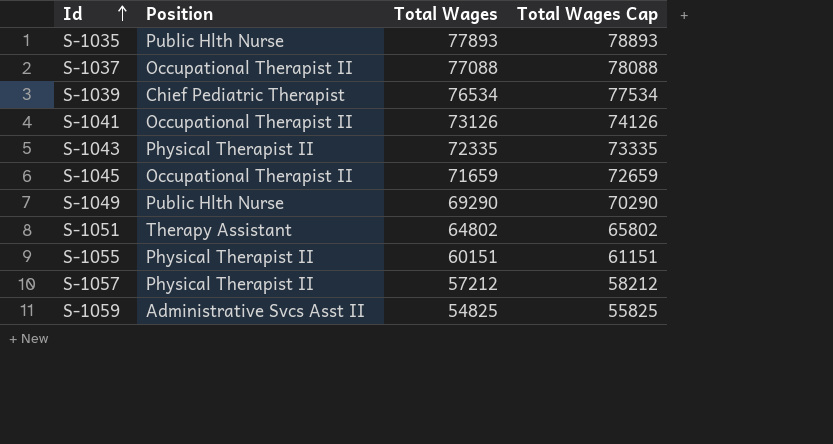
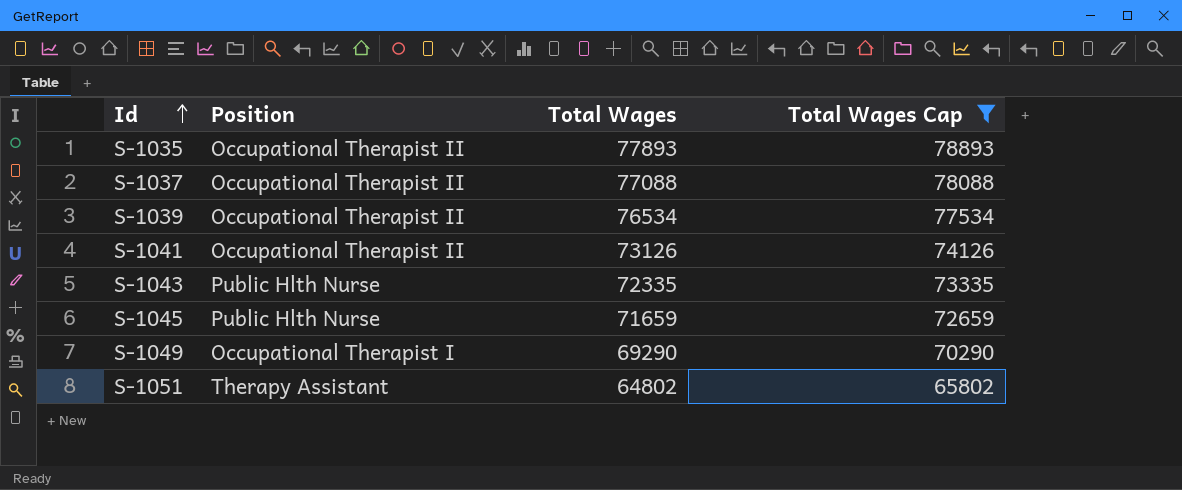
filter: none -> Total Wages Cap >= 65802
S-1035 | Position: Public Hlth Nurse -> Occupational Therapist II
S-1039 | Position: Chief Pediatric Therapist -> Occupational Therapist II
S-1043 | Position: Physical Therapist II -> Public Hlth Nurse
S-1045 | Position: Occupational Therapist II -> Public Hlth Nurse
S-1049 | Position: Public Hlth Nurse -> Occupational Therapist I

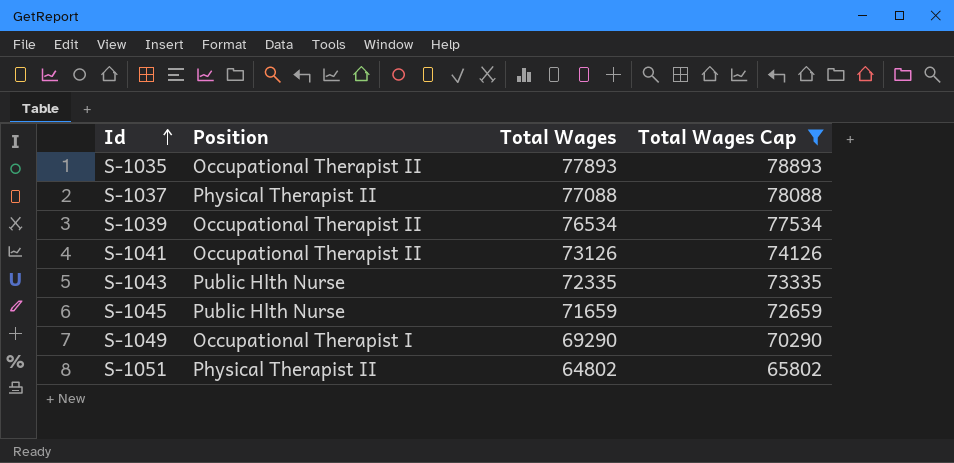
S-1037 | Position: Occupational Therapist II -> Physical Therapist II
S-1051 | Position: Therapy Assistant -> Physical Therapist II

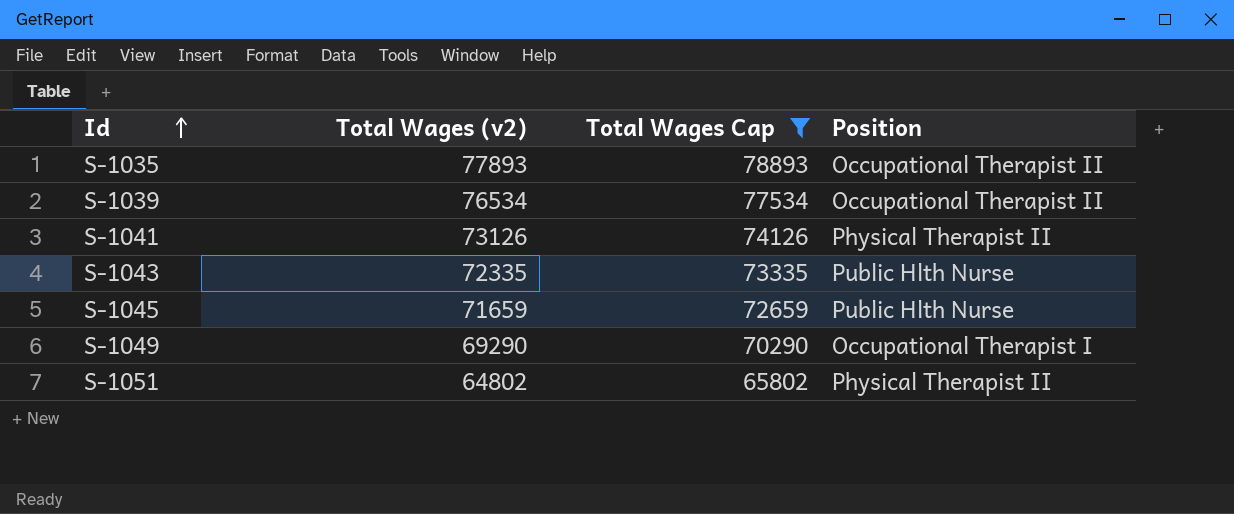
column name: Total Wages -> Total Wages (v2)
column Position | position: 2 -> 4
row S-1037: Physical Therapist II | 77088 | 78088 -> none
S-1041 | Position: Occupational Therapist II -> Physical Therapist II

